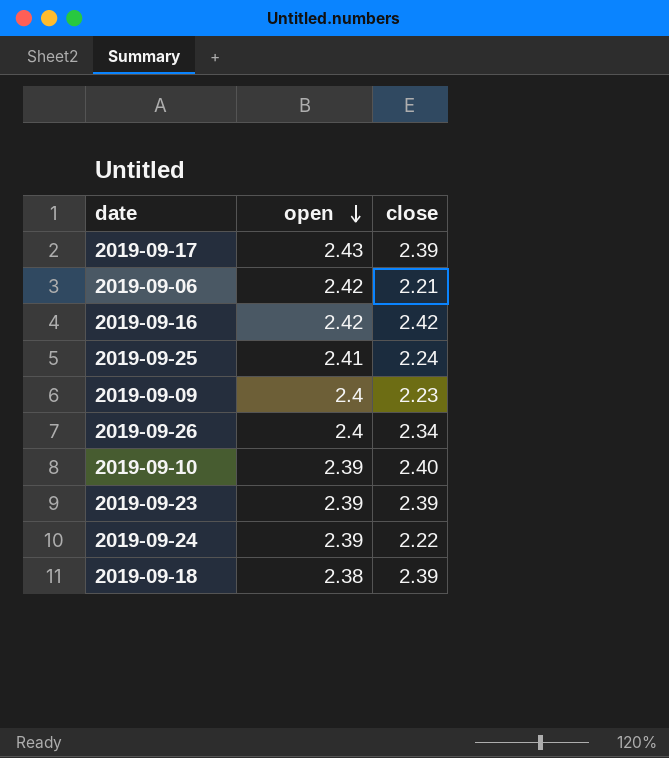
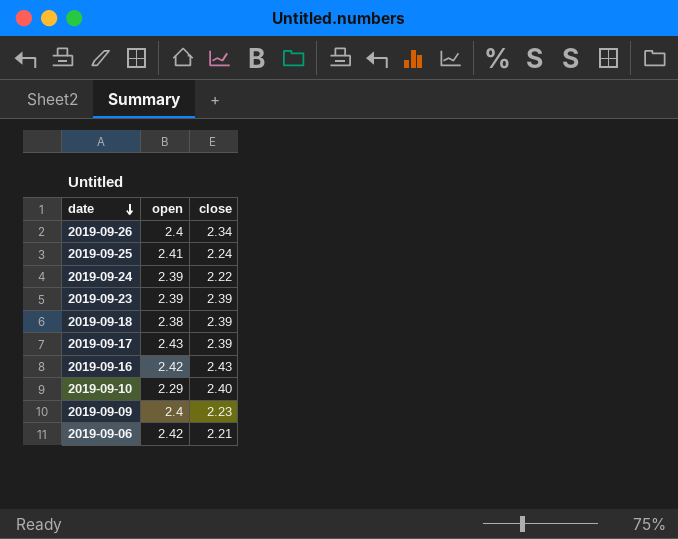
row order: open descending -> date descending
2019-09-16 | close: 2.42 -> 2.43
2019-09-10 | open: 2.39 -> 2.29

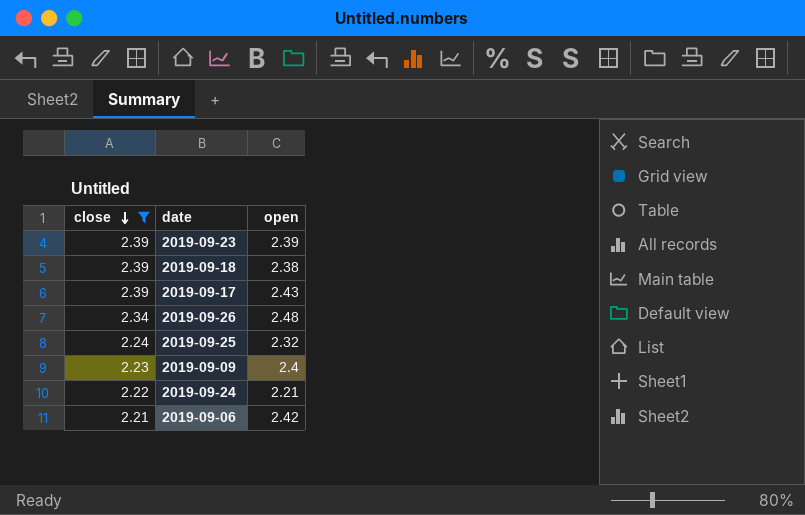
filter: none -> close <= 2.39
row order: date descending -> close descending
column close | position: 3 -> 1
2019-09-26 | open: 2.4 -> 2.48
2019-09-25 | open: 2.41 -> 2.32
2019-09-24 | open: 2.39 -> 2.21

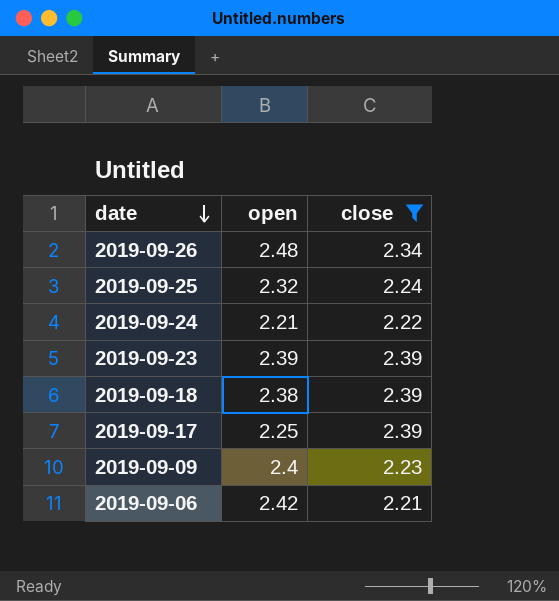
row order: close descending -> date descending
column close | position: 1 -> 3
2019-09-17 | open: 2.43 -> 2.25

